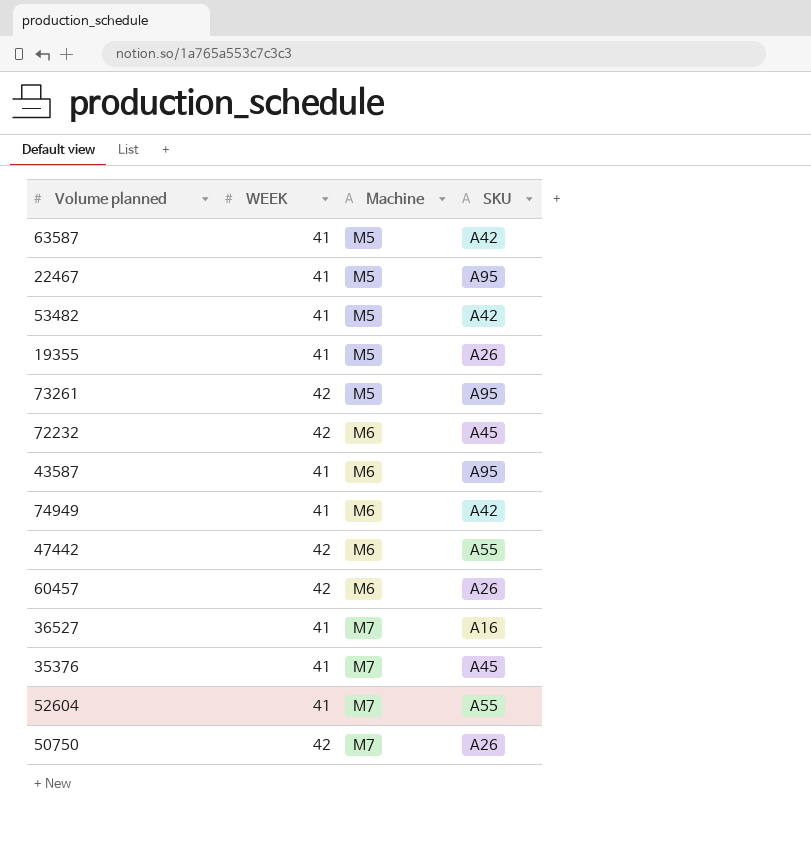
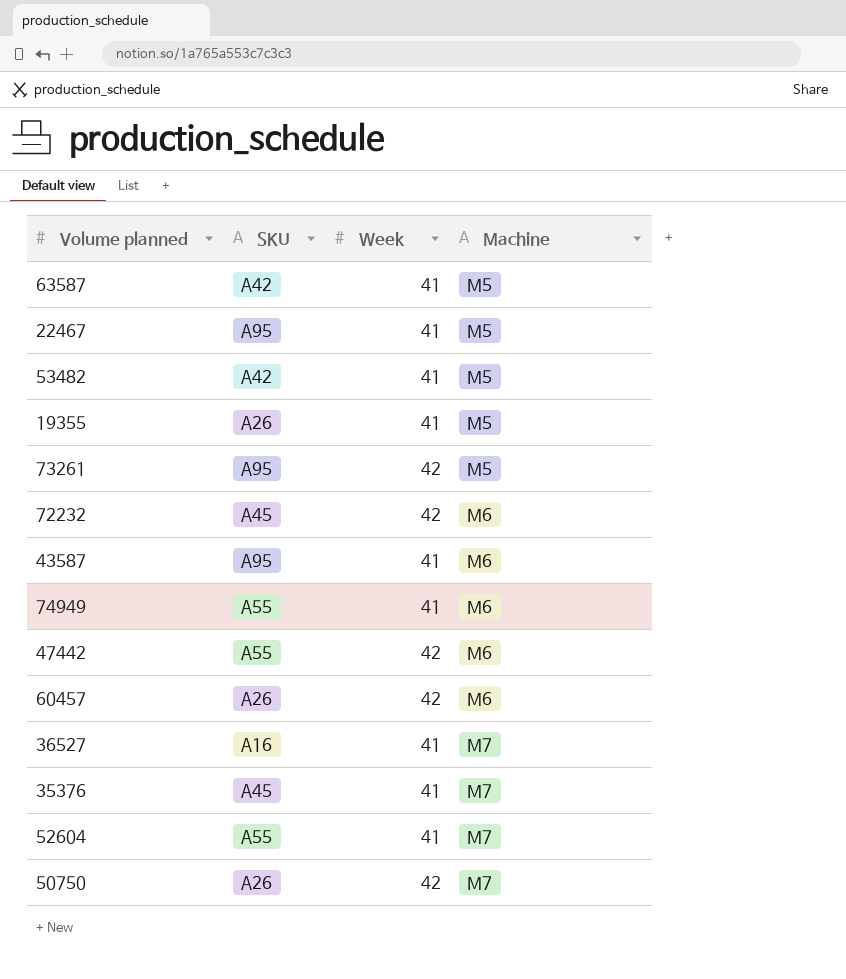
column SKU | position: 4 -> 2
column name: WEEK -> Week
74949 | SKU: A42 -> A55

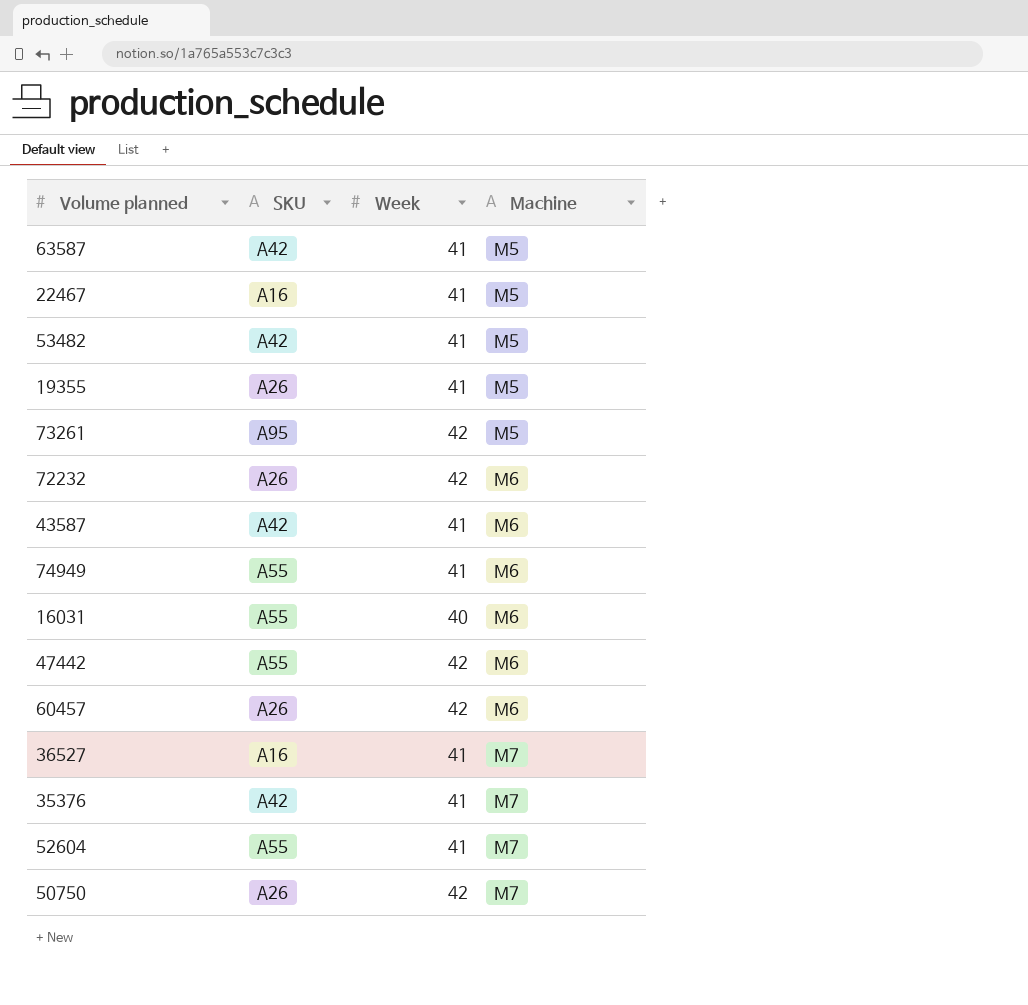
22467 | SKU: A95 -> A16
72232 | SKU: A45 -> A26
43587 | SKU: A95 -> A42
row 16031: none -> A55 | 40 | M6
35376 | SKU: A45 -> A42

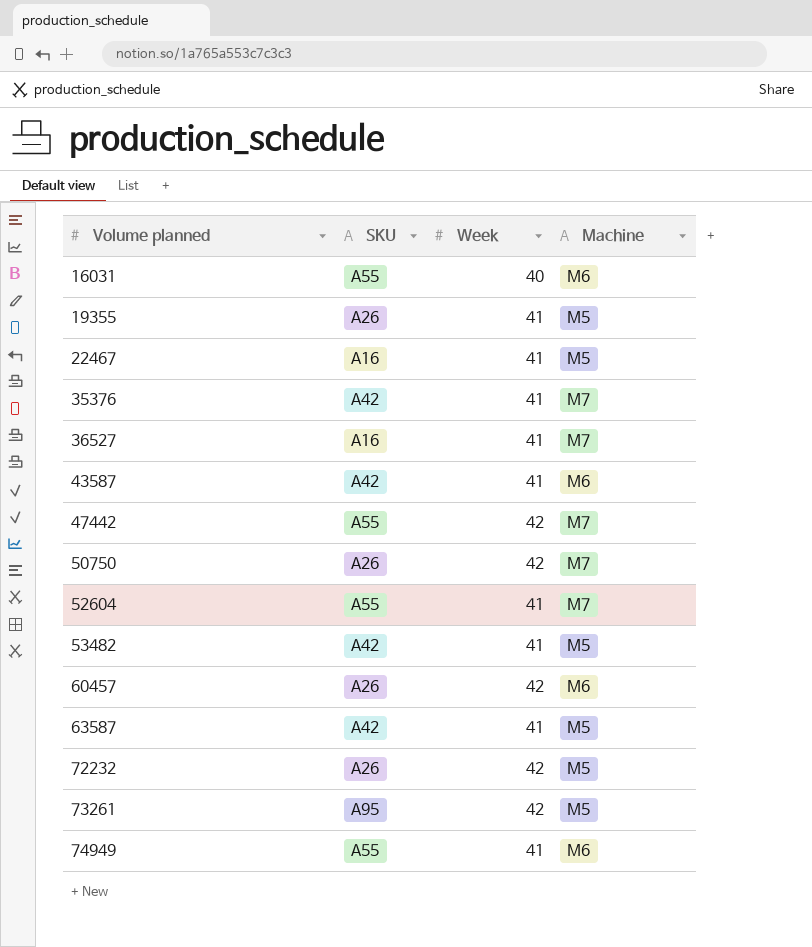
row order: Machine ascending -> Volume planned ascending
47442 | Machine: M6 -> M7
72232 | Machine: M6 -> M5

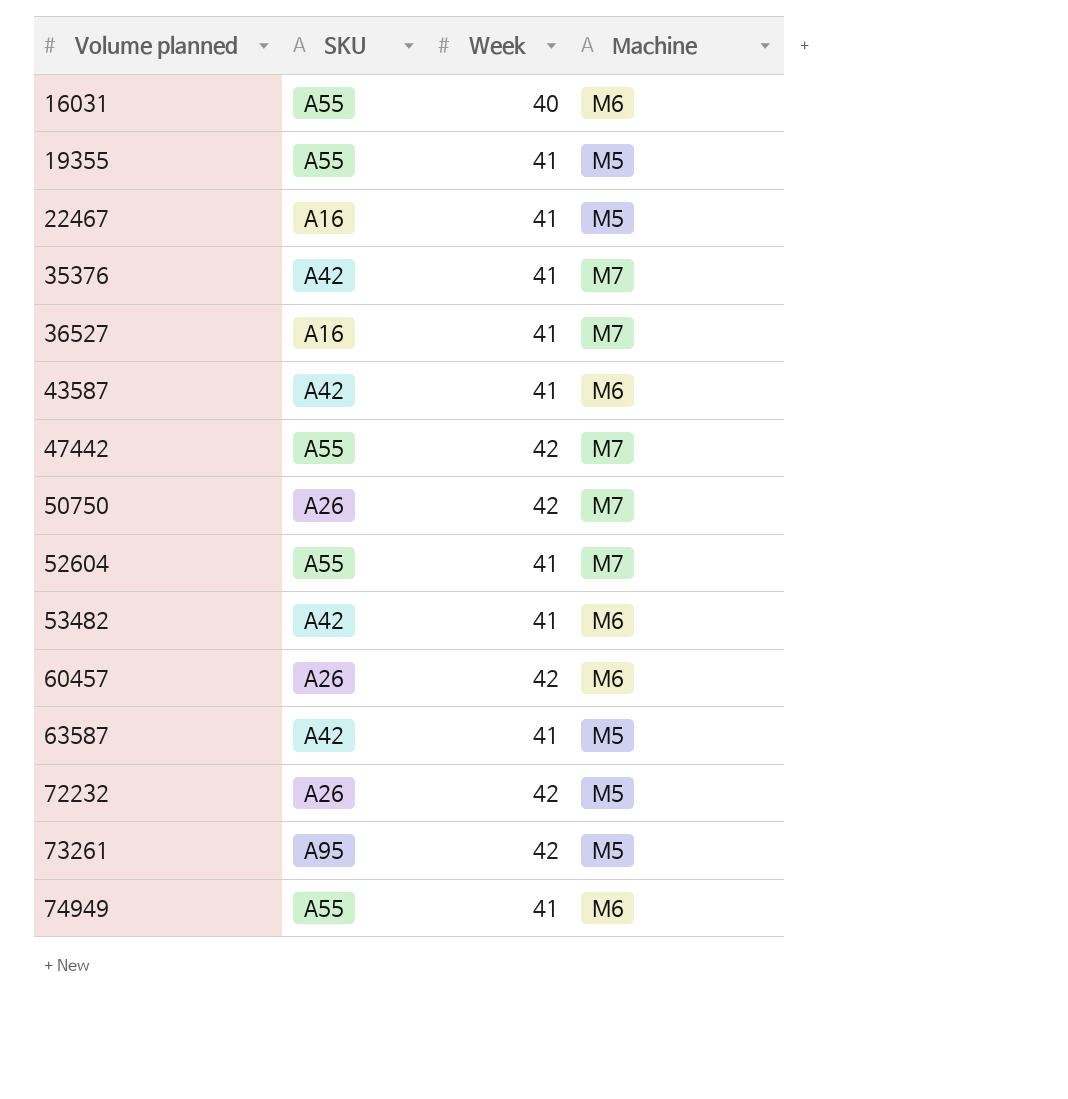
19355 | SKU: A26 -> A55
53482 | Machine: M5 -> M6

